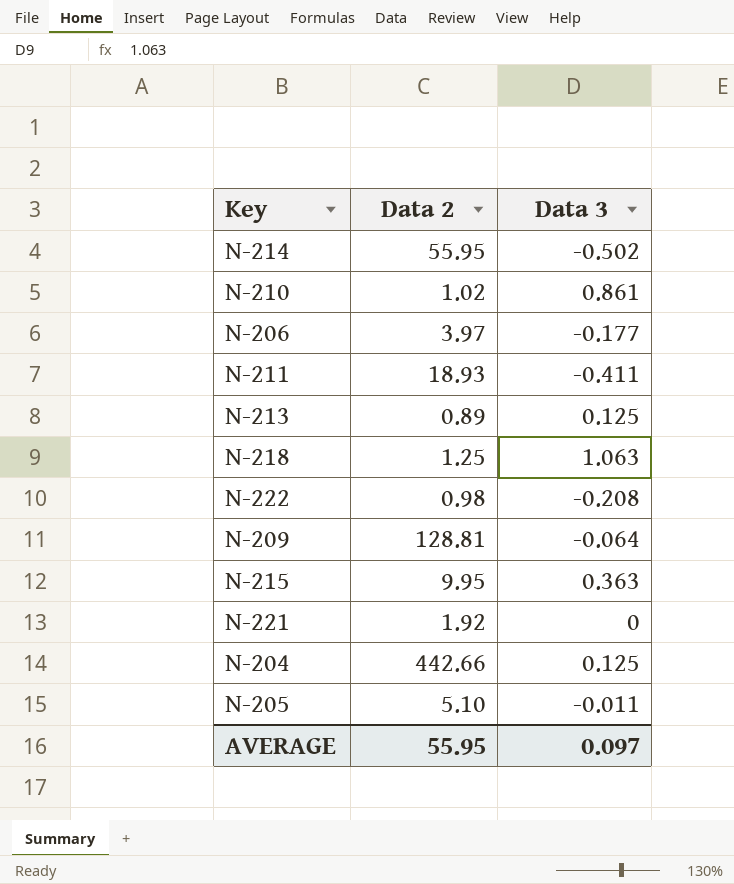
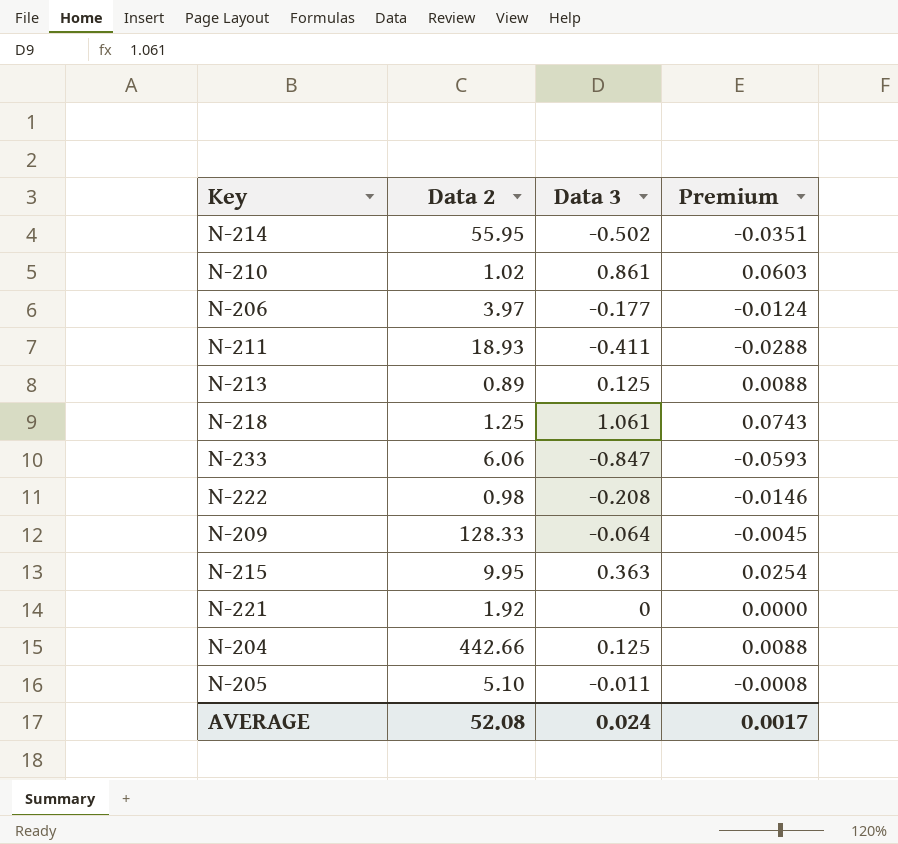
column Premium | formula: none -> [Data 3] * 0.07
N-218 | Data 3: 1.063 -> 1.061
row N-233: none -> 6.06 | -0.847 | -0.0593
N-209 | Data 2: 128.81 -> 128.33
AVERAGE | Data 2: 55.95 -> 52.08
AVERAGE | Data 3: 0.097 -> 0.024

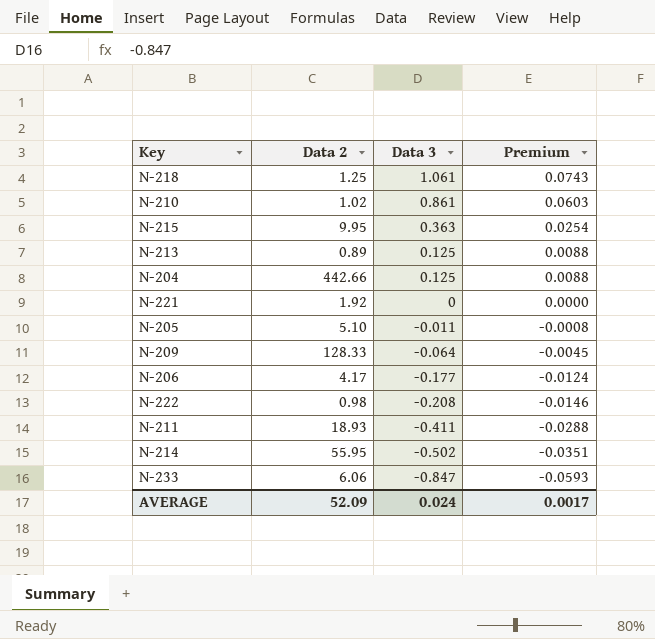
row order: none -> Data 3 descending
N-206 | Data 2: 3.97 -> 4.17
AVERAGE | Data 2: 52.08 -> 52.09

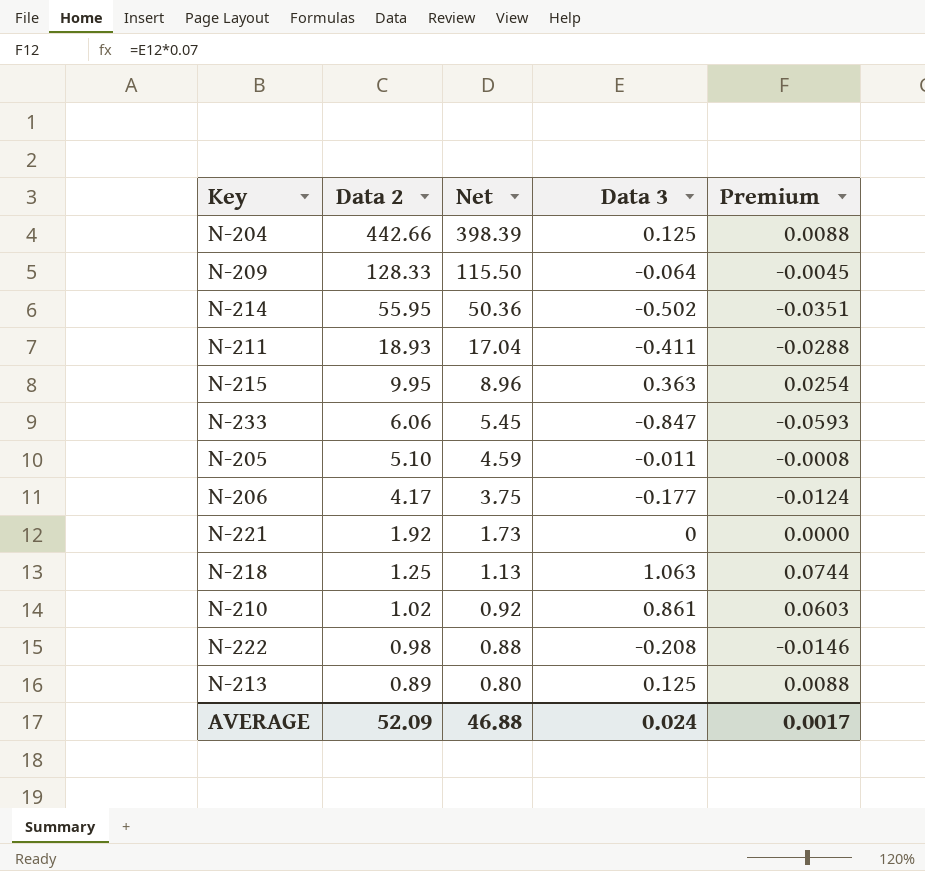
row order: Data 3 descending -> Data 2 descending
column Net | formula: none -> [Data 2] * 0.9
N-218 | Data 3: 1.061 -> 1.063
N-218 | Premium: 0.0743 -> 0.0744

